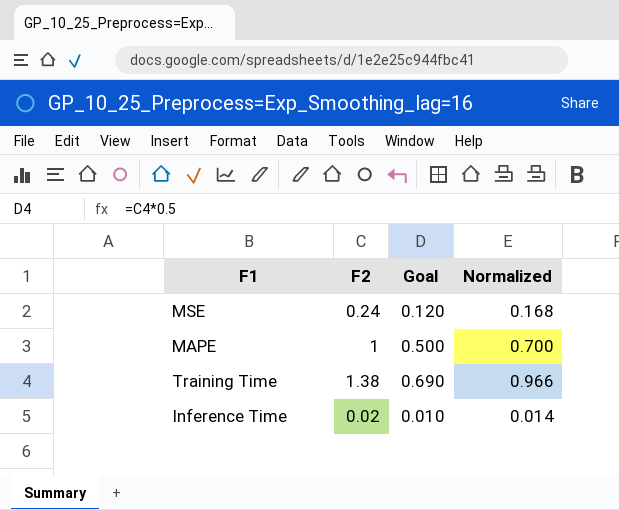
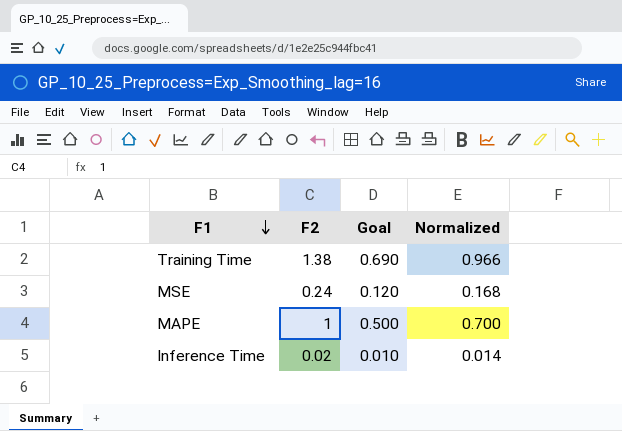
row order: none -> F1 descending

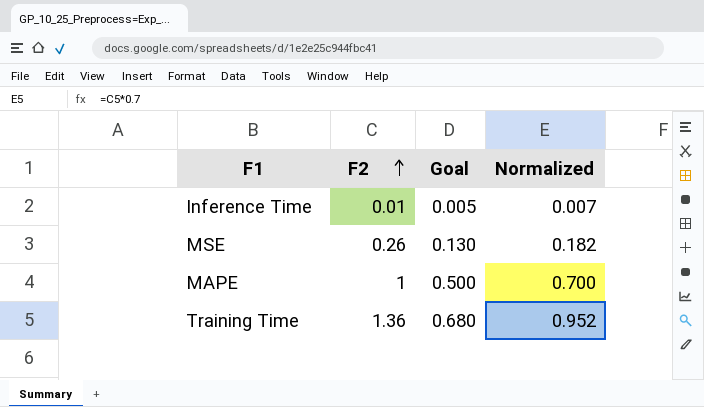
row order: F1 descending -> F2 ascending
Inference Time | F2: 0.02 -> 0.01
Inference Time | Goal: 0.010 -> 0.005
Inference Time | Normalized: 0.014 -> 0.007
MSE | F2: 0.24 -> 0.26
MSE | Goal: 0.120 -> 0.130
MSE | Normalized: 0.168 -> 0.182
Training Time | F2: 1.38 -> 1.36
Training Time | Goal: 0.690 -> 0.680
Training Time | Normalized: 0.966 -> 0.952

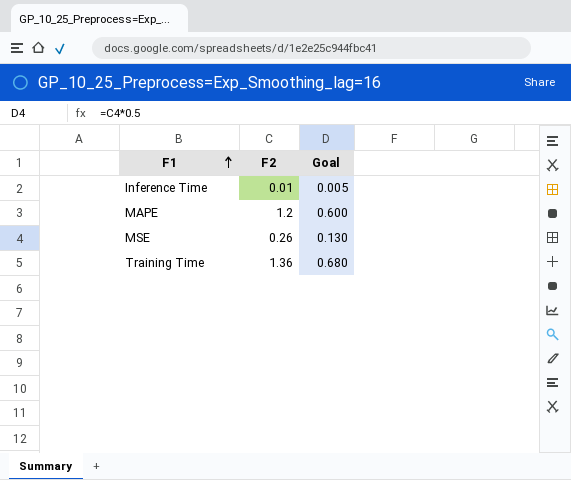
row order: F2 ascending -> F1 ascending
column Normalized | formula: [F2] * 0.7 -> none
MAPE | F2: 1 -> 1.2
MAPE | Goal: 0.500 -> 0.600

